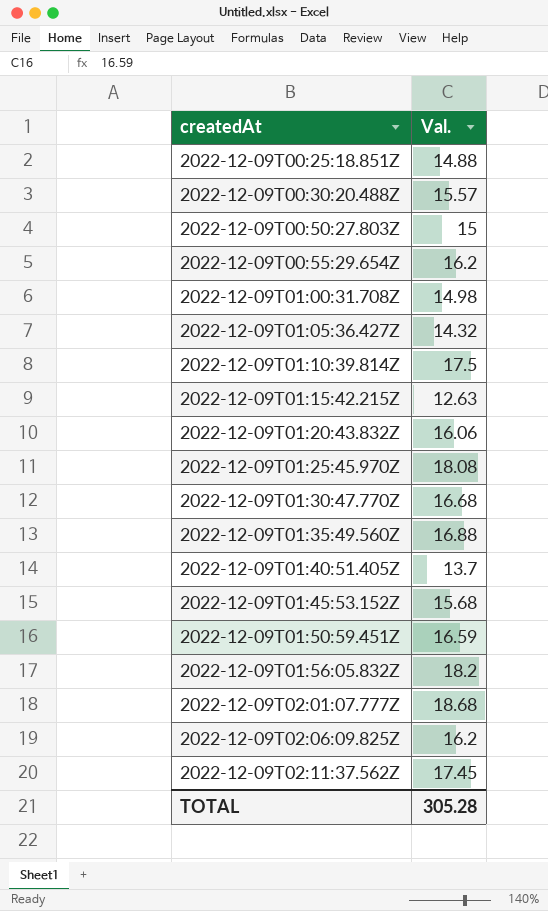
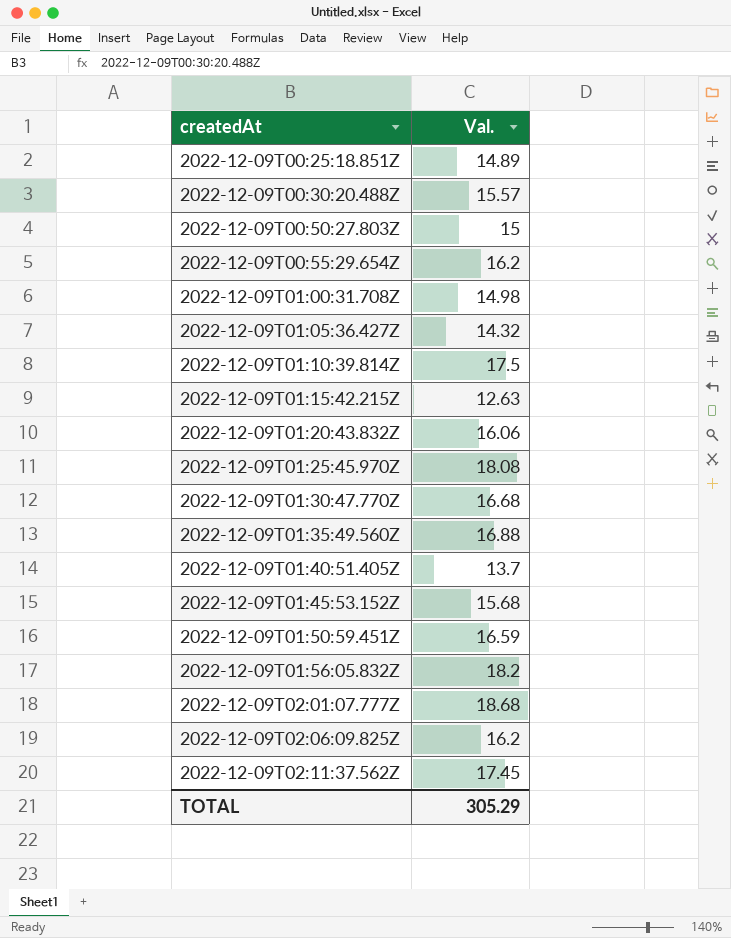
2022-12-09T00:25:18.851Z | Val.: 14.88 -> 14.89
TOTAL | Val.: 305.28 -> 305.29

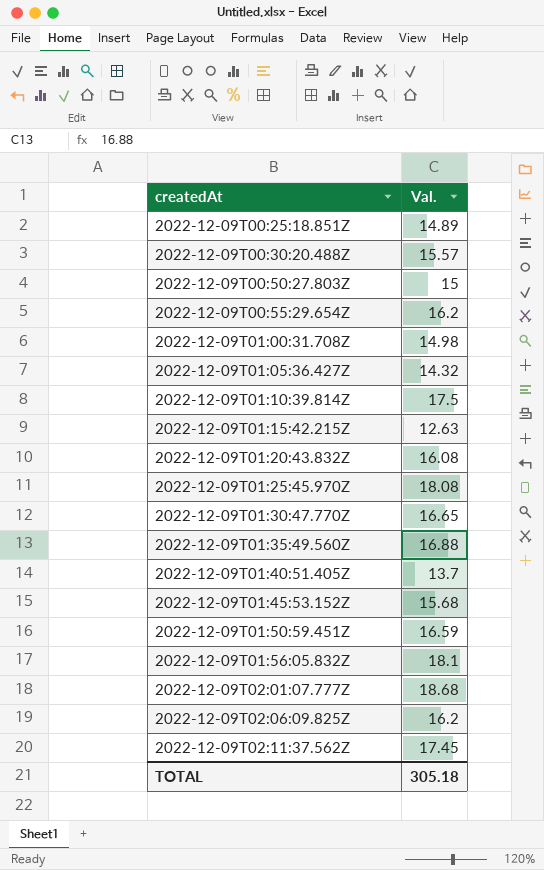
2022-12-09T01:20:43.832Z | Val.: 16.06 -> 16.08
2022-12-09T01:30:47.770Z | Val.: 16.68 -> 16.65
2022-12-09T01:56:05.832Z | Val.: 18.2 -> 18.1
TOTAL | Val.: 305.29 -> 305.18

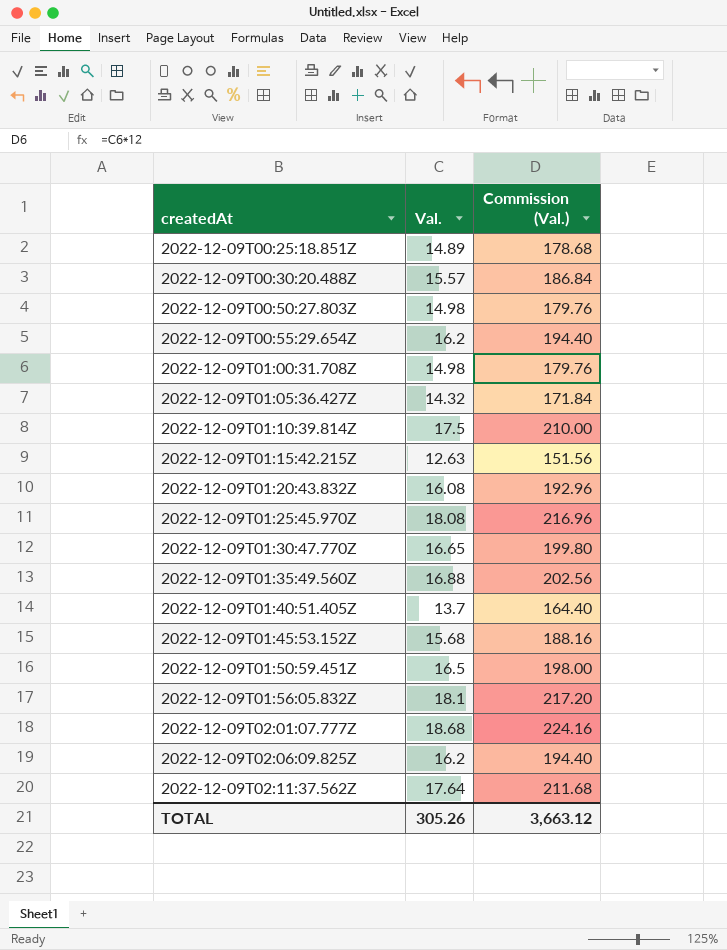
column Commission (Val.) | formula: none -> [Val.] * 12
2022-12-09T00:50:27.803Z | Val.: 15 -> 14.98
2022-12-09T01:50:59.451Z | Val.: 16.59 -> 16.5
2022-12-09T02:11:37.562Z | Val.: 17.45 -> 17.64
TOTAL | Val.: 305.18 -> 305.26

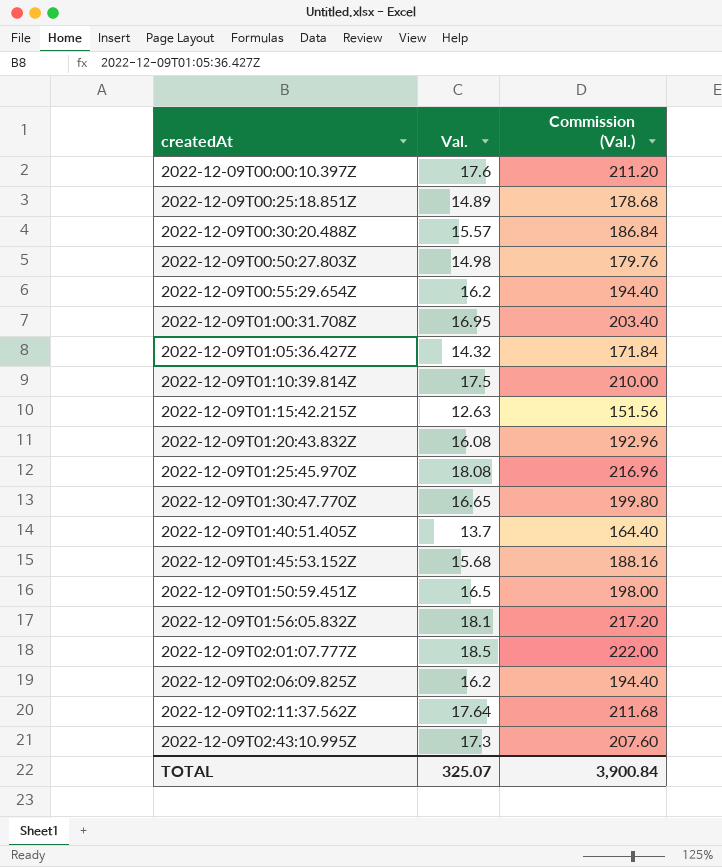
row 2022-12-09T01:35:49.560Z: 16.88 | 202.56 -> none
row 2022-12-09T00:00:10.397Z: none -> 17.6 | 211.20
2022-12-09T01:00:31.708Z | Val.: 14.98 -> 16.95
2022-12-09T01:00:31.708Z | Commission (Val.): 179.76 -> 203.40
2022-12-09T02:01:07.777Z | Val.: 18.68 -> 18.5
2022-12-09T02:01:07.777Z | Commission (Val.): 224.16 -> 222.00
row 2022-12-09T02:43:10.995Z: none -> 17.3 | 207.60
TOTAL | Val.: 305.26 -> 325.07
TOTAL | Commission (Val.): 3,663.12 -> 3,900.84

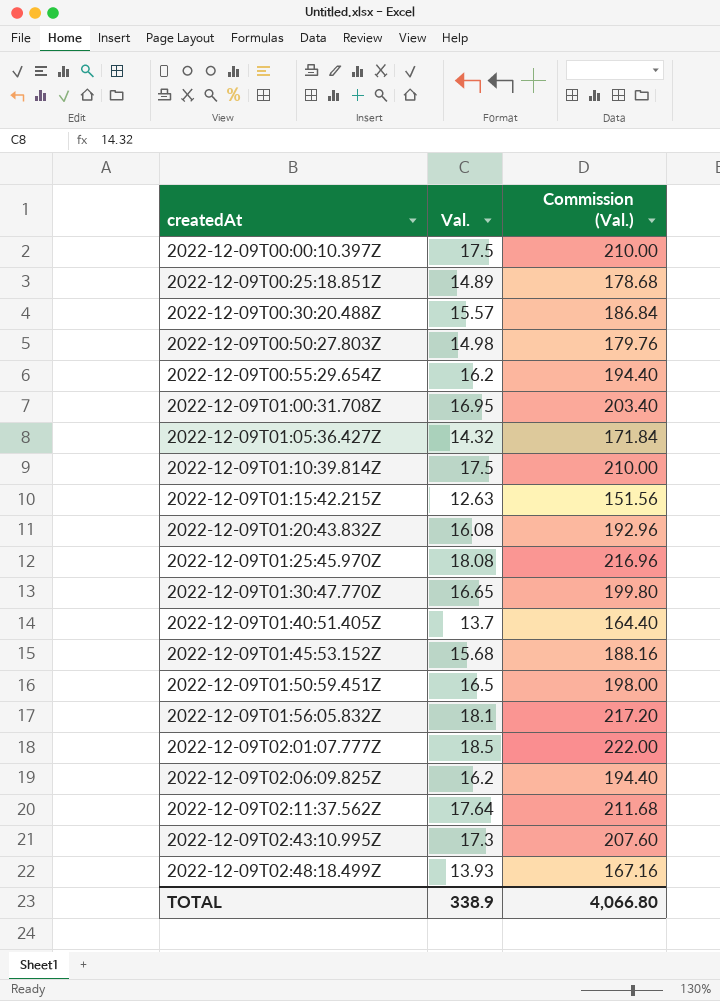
2022-12-09T00:00:10.397Z | Val.: 17.6 -> 17.5
2022-12-09T00:00:10.397Z | Commission (Val.): 211.20 -> 210.00
row 2022-12-09T02:48:18.499Z: none -> 13.93 | 167.16
TOTAL | Val.: 325.07 -> 338.9
TOTAL | Commission (Val.): 3,900.84 -> 4,066.80

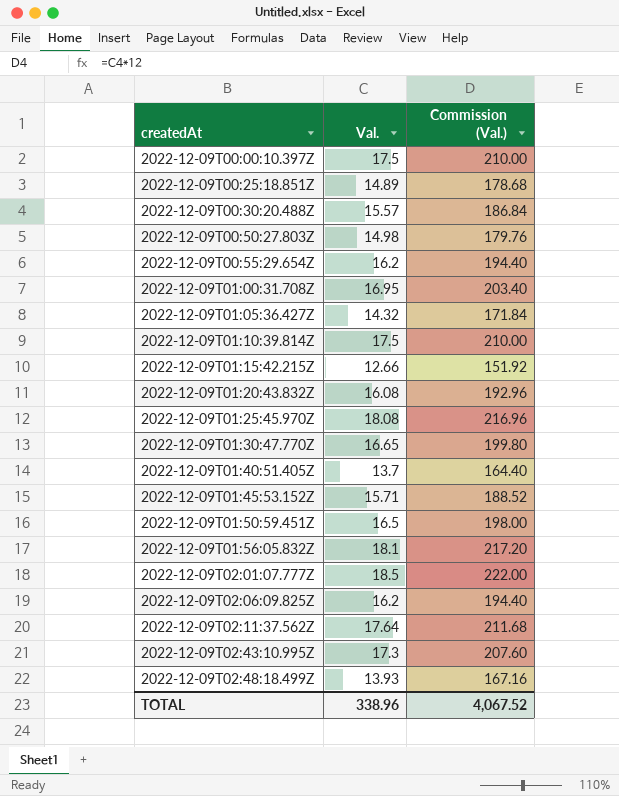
2022-12-09T01:15:42.215Z | Val.: 12.63 -> 12.66
2022-12-09T01:15:42.215Z | Commission (Val.): 151.56 -> 151.92
2022-12-09T01:45:53.152Z | Val.: 15.68 -> 15.71
2022-12-09T01:45:53.152Z | Commission (Val.): 188.16 -> 188.52
TOTAL | Val.: 338.9 -> 338.96
TOTAL | Commission (Val.): 4,066.80 -> 4,067.52

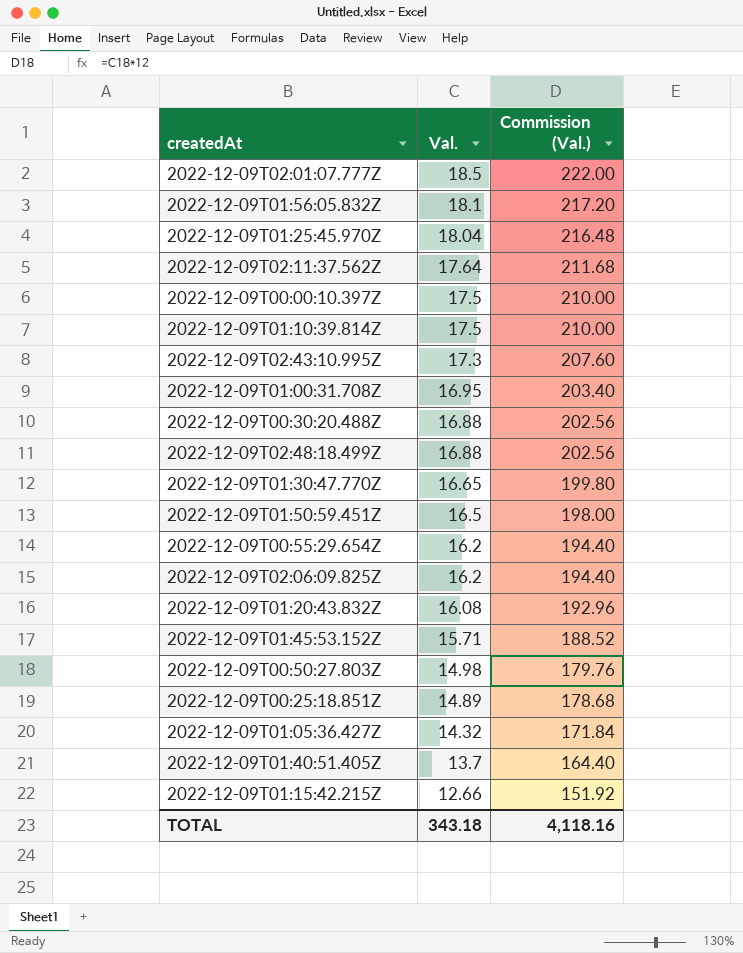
row order: createdAt ascending -> Val. descending
2022-12-09T01:25:45.970Z | Val.: 18.08 -> 18.04
2022-12-09T01:25:45.970Z | Commission (Val.): 216.96 -> 216.48
2022-12-09T00:30:20.488Z | Val.: 15.57 -> 16.88
2022-12-09T00:30:20.488Z | Commission (Val.): 186.84 -> 202.56
2022-12-09T02:48:18.499Z | Val.: 13.93 -> 16.88
2022-12-09T02:48:18.499Z | Commission (Val.): 167.16 -> 202.56
TOTAL | Val.: 338.96 -> 343.18
TOTAL | Commission (Val.): 4,067.52 -> 4,118.16

